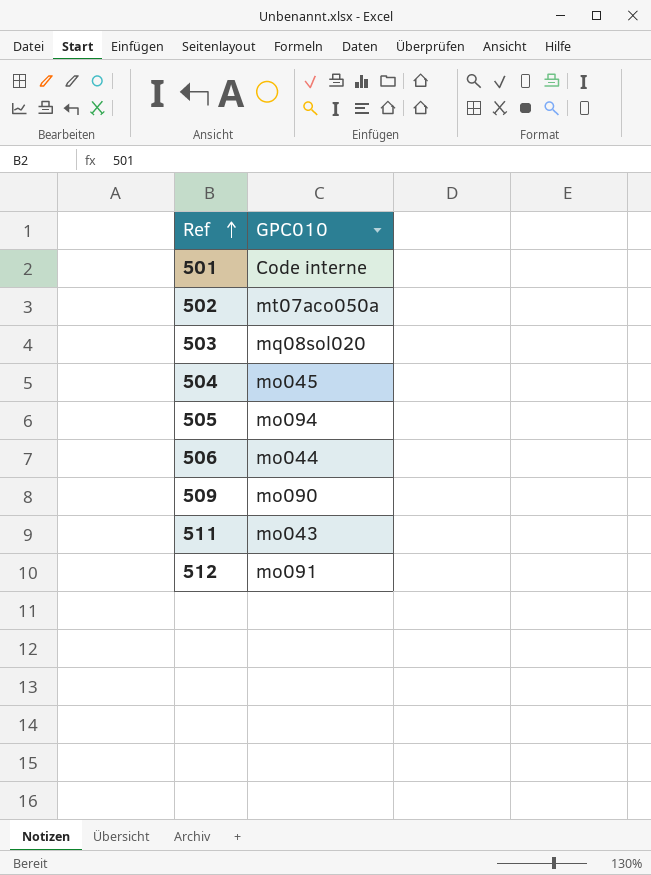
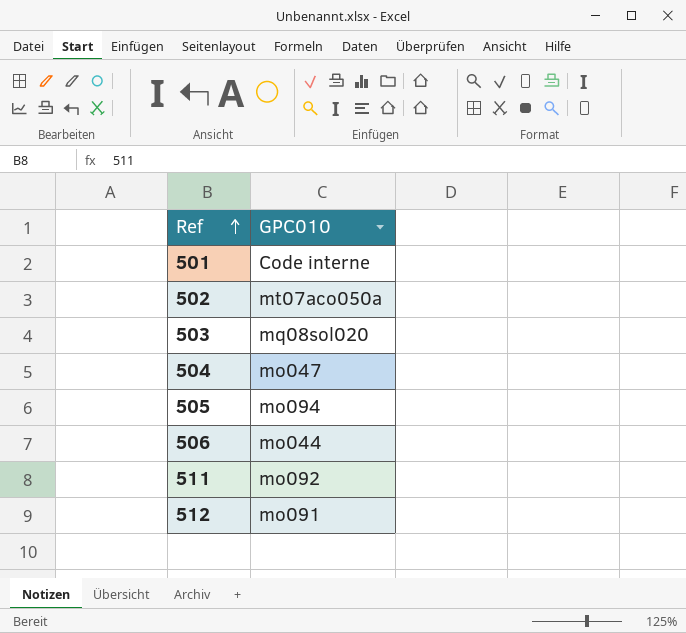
row 509: mo090 -> none
504 | GPC010: mo045 -> mo047
511 | GPC010: mo043 -> mo092

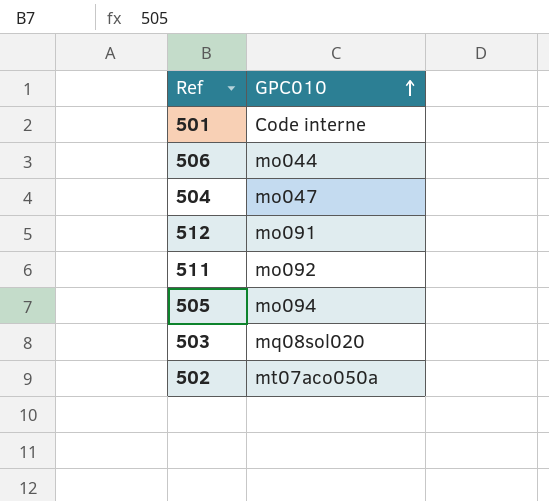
row order: Ref ascending -> GPC010 ascending

